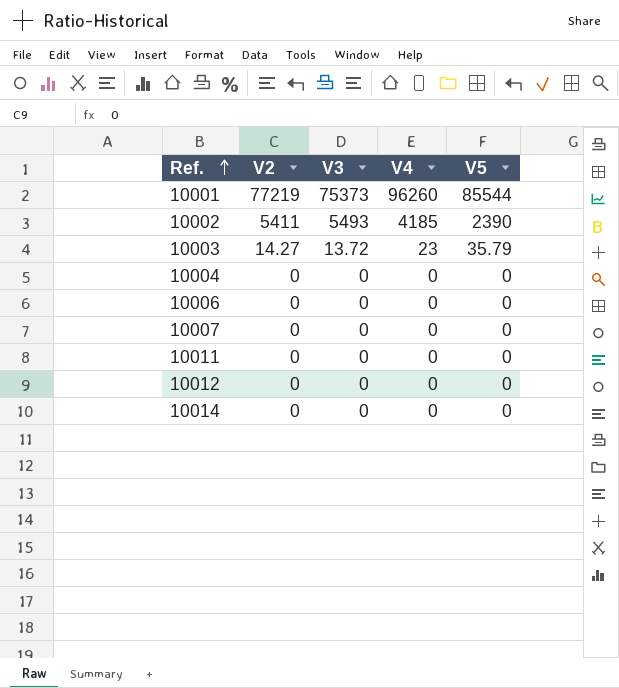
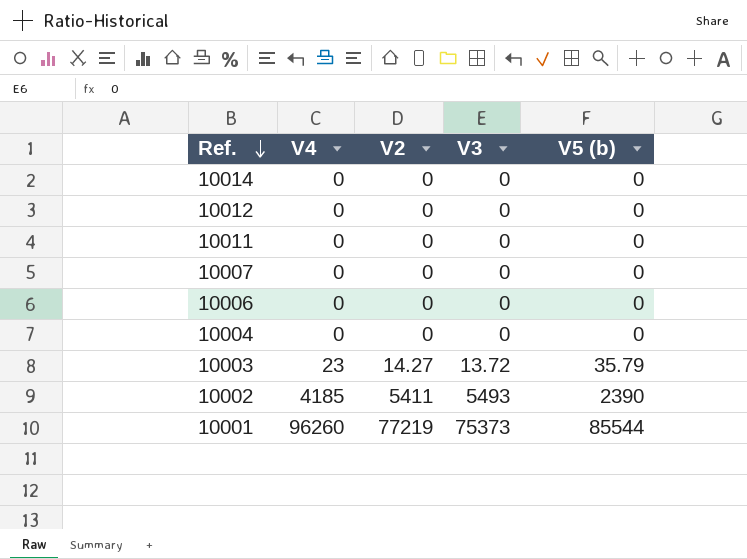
row order: Ref. ascending -> Ref. descending
column V4 | position: 4 -> 2
column name: V5 -> V5 (b)

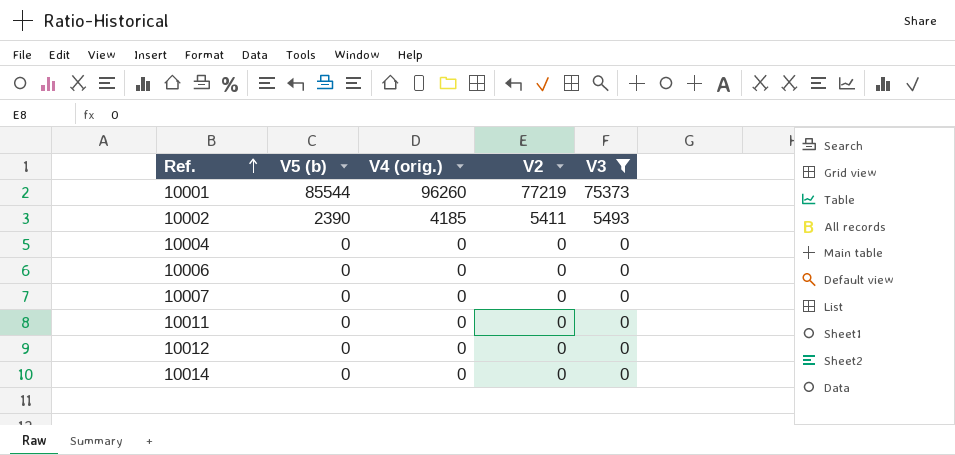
filter: none -> V3 != 13.72
row order: Ref. descending -> Ref. ascending
column V5 (b) | position: 5 -> 2
column name: V4 -> V4 (orig.)

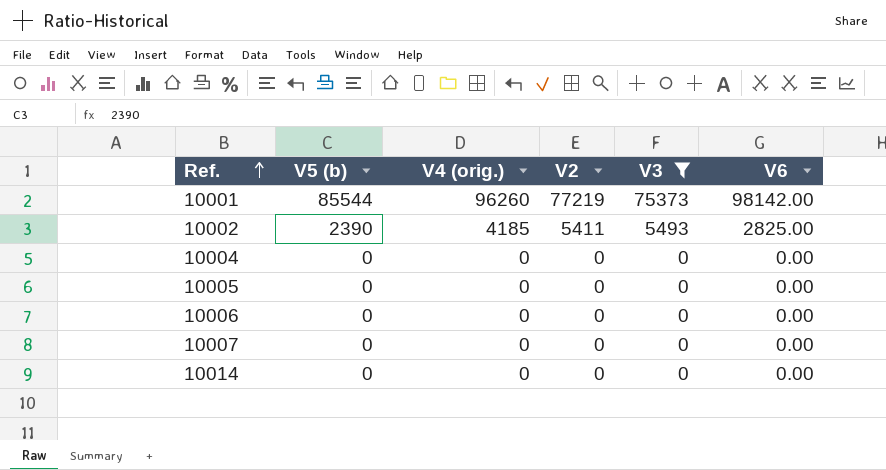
column V6 | position: none -> 6
row 10011: 0 | 0 | 0 | 0 -> none
row 10012: 0 | 0 | 0 | 0 -> none
row 10005: none -> 0 | 0 | 0 | 0 | 0.00

